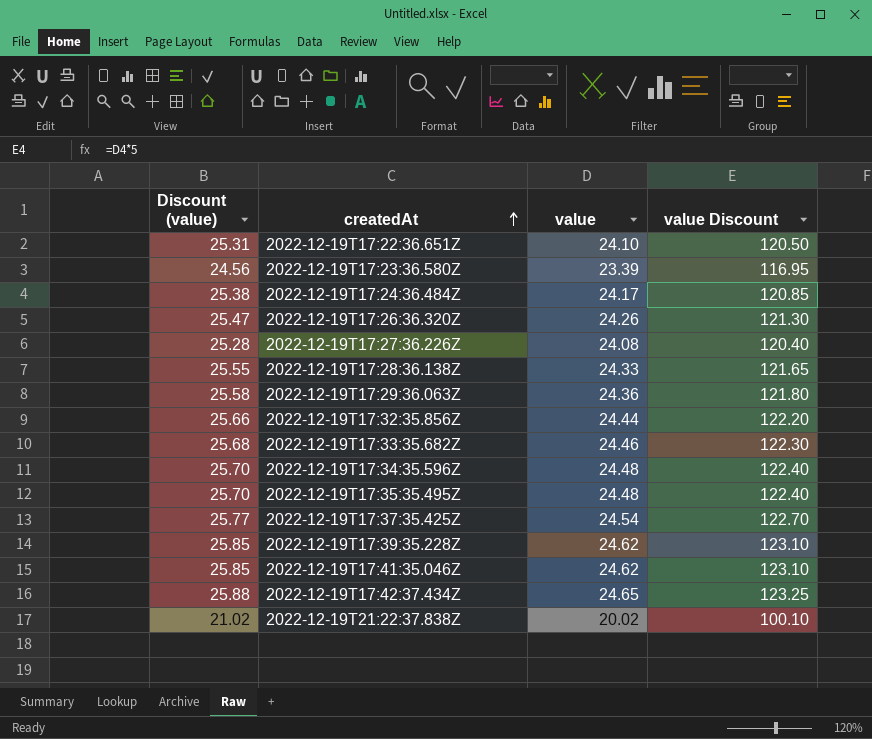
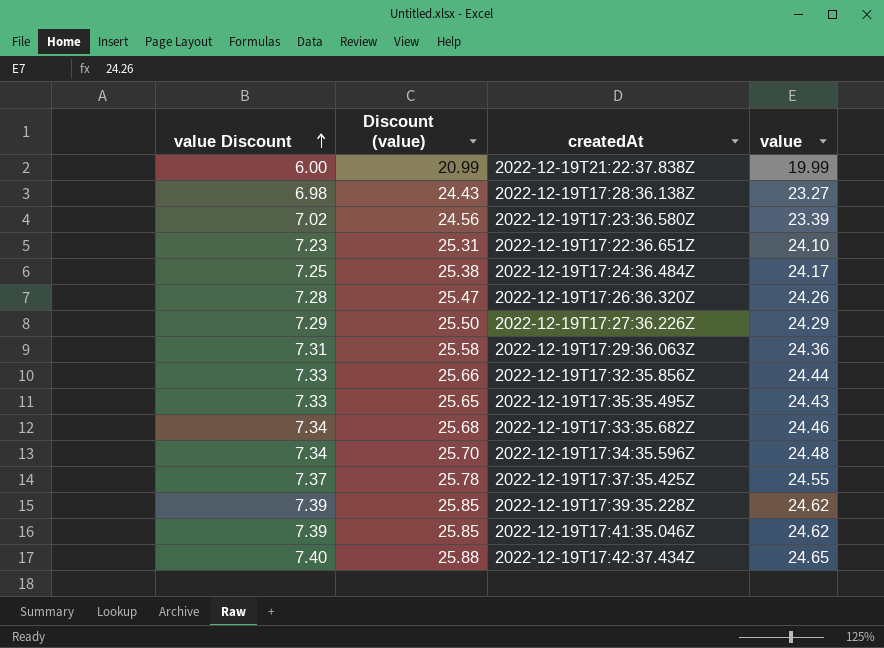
row order: createdAt ascending -> value Discount ascending
column value Discount | formula: [value] * 5 -> [value] * 0.3
column value Discount | position: 4 -> 1
2022-12-19T21:22:37.838Z | Discount (value): 21.02 -> 20.99
2022-12-19T21:22:37.838Z | value: 20.02 -> 19.99
2022-12-19T17:28:36.138Z | Discount (value): 25.55 -> 24.43
2022-12-19T17:28:36.138Z | value: 24.33 -> 23.27
2022-12-19T17:27:36.226Z | Discount (value): 25.28 -> 25.50
2022-12-19T17:27:36.226Z | value: 24.08 -> 24.29
2022-12-19T17:35:35.495Z | Discount (value): 25.70 -> 25.65
2022-12-19T17:35:35.495Z | value: 24.48 -> 24.43
2022-12-19T17:37:35.425Z | Discount (value): 25.77 -> 25.78
2022-12-19T17:37:35.425Z | value: 24.54 -> 24.55

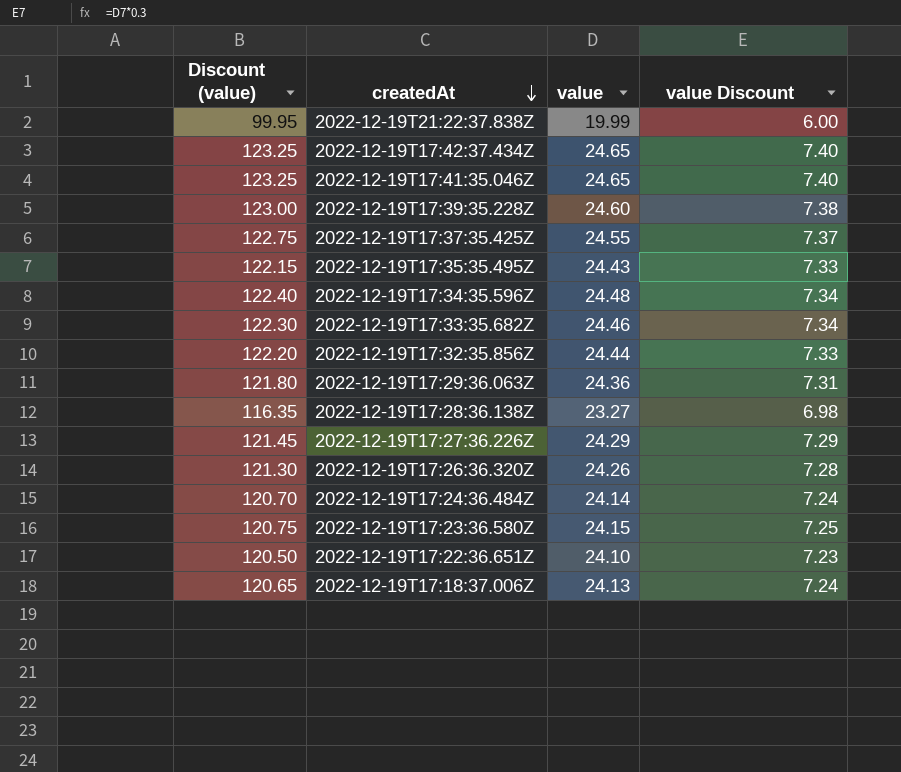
row order: value Discount ascending -> createdAt descending
column Discount (value) | formula: [value] * 1.05 -> [value] * 5
column value Discount | position: 1 -> 4
2022-12-19T17:41:35.046Z | value: 24.62 -> 24.65
2022-12-19T17:41:35.046Z | value Discount: 7.39 -> 7.40
2022-12-19T17:39:35.228Z | value: 24.62 -> 24.60
2022-12-19T17:39:35.228Z | value Discount: 7.39 -> 7.38
2022-12-19T17:24:36.484Z | value: 24.17 -> 24.14
2022-12-19T17:24:36.484Z | value Discount: 7.25 -> 7.24
2022-12-19T17:23:36.580Z | value: 23.39 -> 24.15
2022-12-19T17:23:36.580Z | value Discount: 7.02 -> 7.25
row 2022-12-19T17:18:37.006Z: none -> 120.65 | 24.13 | 7.24

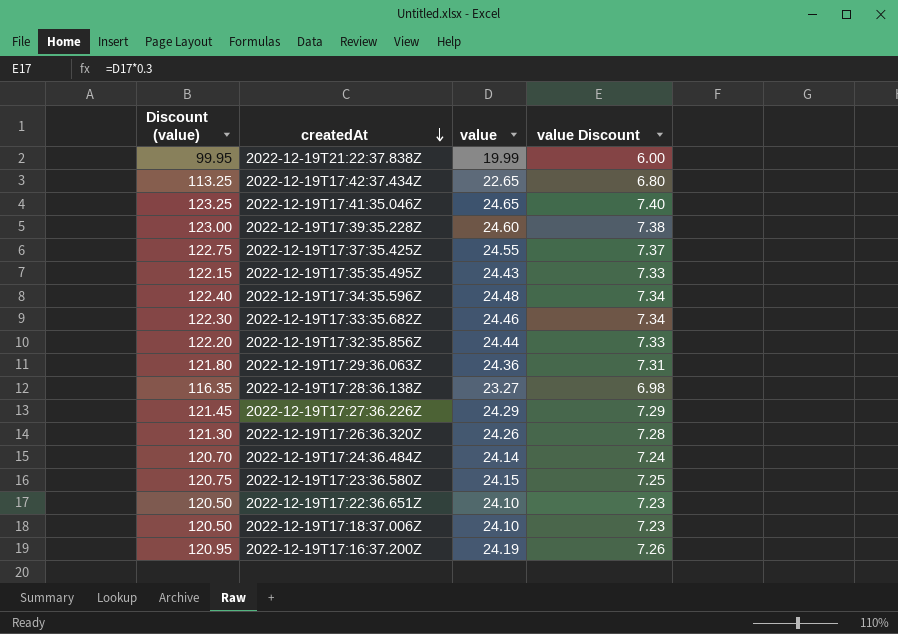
2022-12-19T17:42:37.434Z | Discount (value): 123.25 -> 113.25
2022-12-19T17:42:37.434Z | value: 24.65 -> 22.65
2022-12-19T17:42:37.434Z | value Discount: 7.40 -> 6.80
2022-12-19T17:18:37.006Z | Discount (value): 120.65 -> 120.50
2022-12-19T17:18:37.006Z | value: 24.13 -> 24.10
2022-12-19T17:18:37.006Z | value Discount: 7.24 -> 7.23
row 2022-12-19T17:16:37.200Z: none -> 120.95 | 24.19 | 7.26

